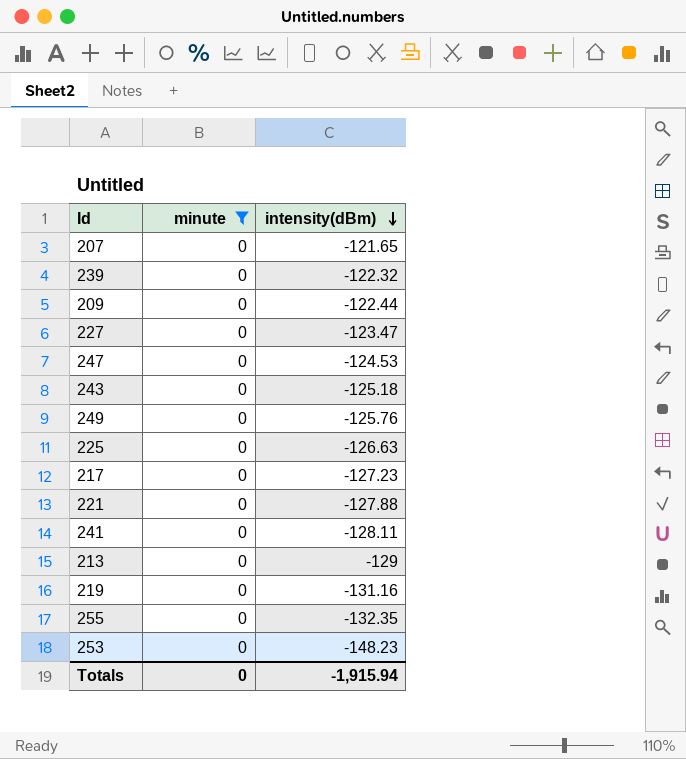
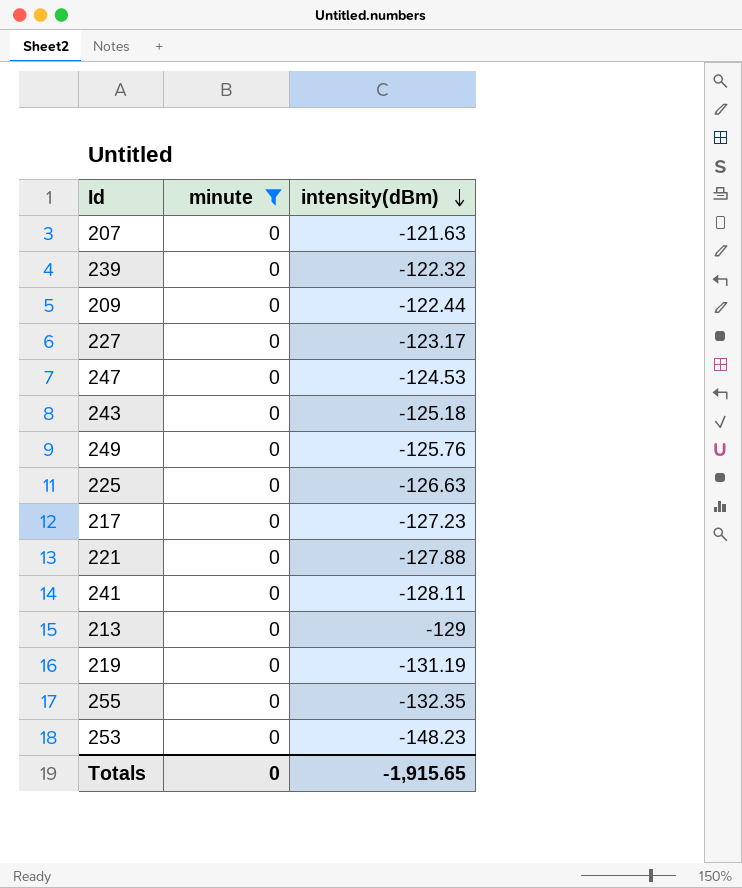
207 | intensity(dBm): -121.65 -> -121.63
227 | intensity(dBm): -123.47 -> -123.17
219 | intensity(dBm): -131.16 -> -131.19
Totals | intensity(dBm): -1,915.94 -> -1,915.65

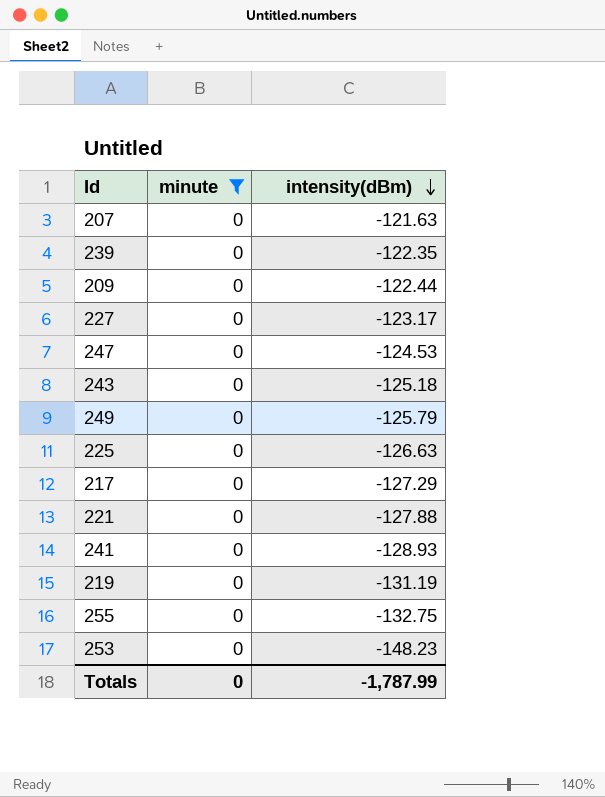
row 213: 0 | -129 -> none
239 | intensity(dBm): -122.32 -> -122.35
249 | intensity(dBm): -125.76 -> -125.79
217 | intensity(dBm): -127.23 -> -127.29
241 | intensity(dBm): -128.11 -> -128.93
255 | intensity(dBm): -132.35 -> -132.75
Totals | intensity(dBm): -1,915.65 -> -1,787.99

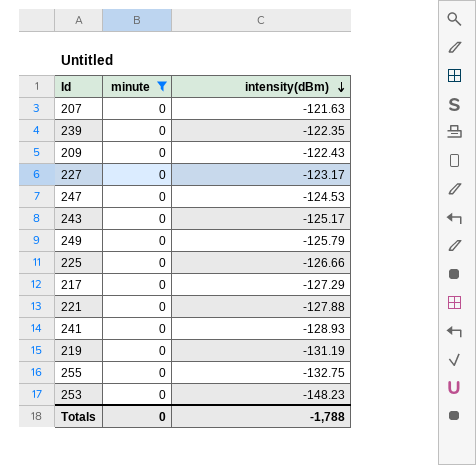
209 | intensity(dBm): -122.44 -> -122.43
243 | intensity(dBm): -125.18 -> -125.17
225 | intensity(dBm): -126.63 -> -126.66
Totals | intensity(dBm): -1,787.99 -> -1,788

